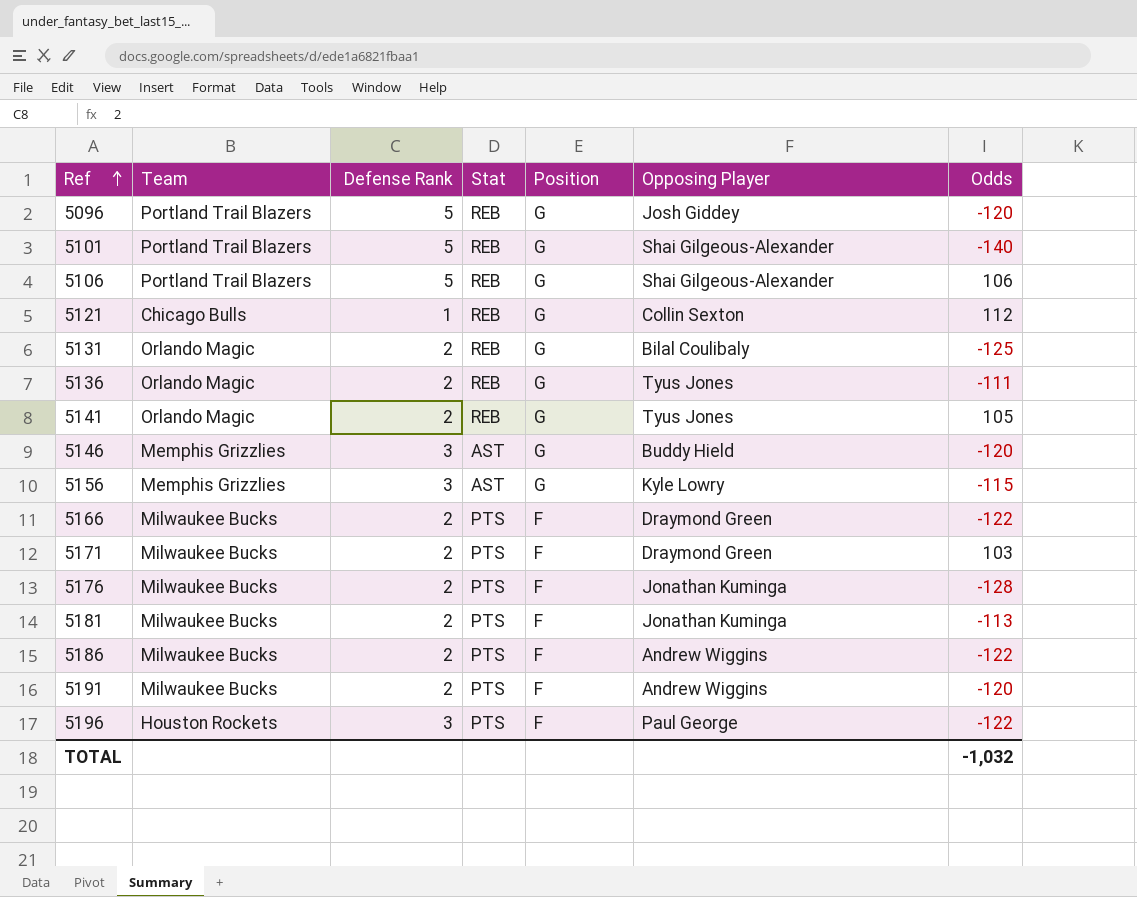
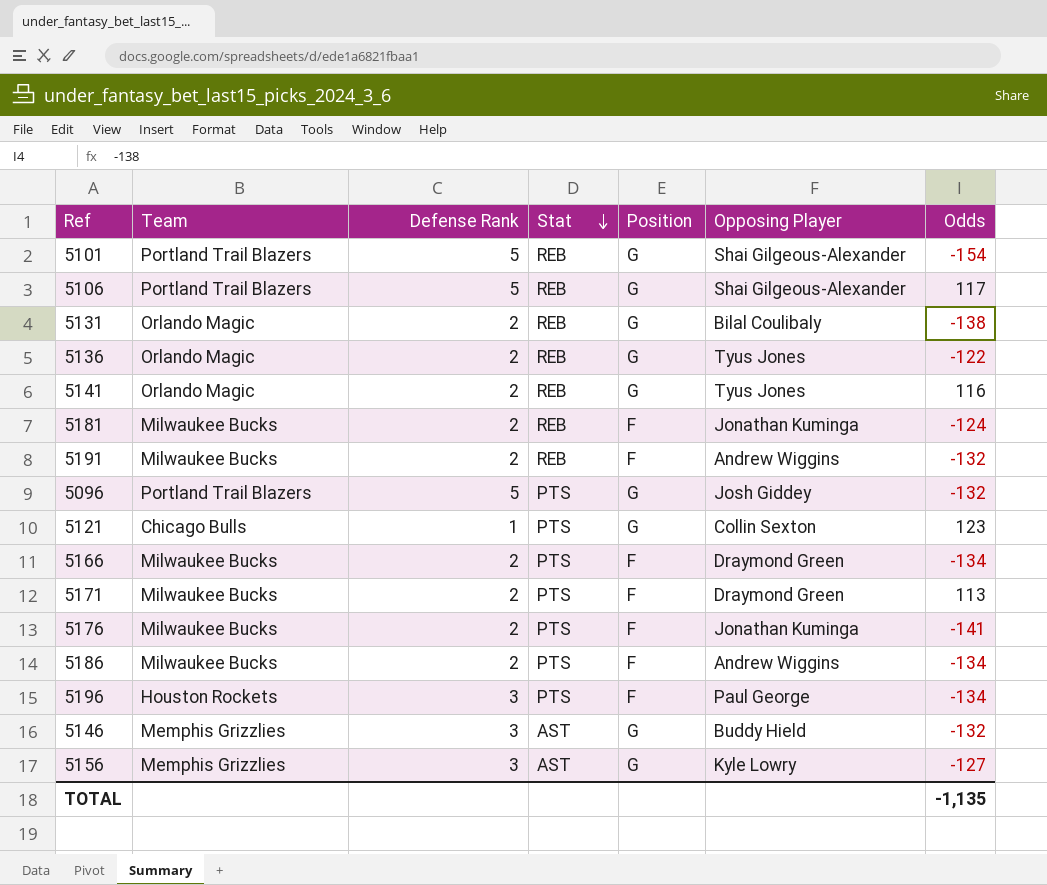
row order: Ref ascending -> Stat descending
5101 | Odds: -140 -> -154
5106 | Odds: 106 -> 117
5131 | Odds: -125 -> -138
5136 | Odds: -111 -> -122
5141 | Odds: 105 -> 116
5181 | Stat: PTS -> REB
5181 | Odds: -113 -> -124
5191 | Stat: PTS -> REB
5191 | Odds: -120 -> -132
5096 | Stat: REB -> PTS
5096 | Odds: -120 -> -132
5121 | Stat: REB -> PTS
5121 | Odds: 112 -> 123
5166 | Odds: -122 -> -134
5171 | Odds: 103 -> 113
5176 | Odds: -128 -> -141
5186 | Odds: -122 -> -134
5196 | Odds: -122 -> -134
5146 | Odds: -120 -> -132
5156 | Odds: -115 -> -127
TOTAL | Odds: -1,032 -> -1,135

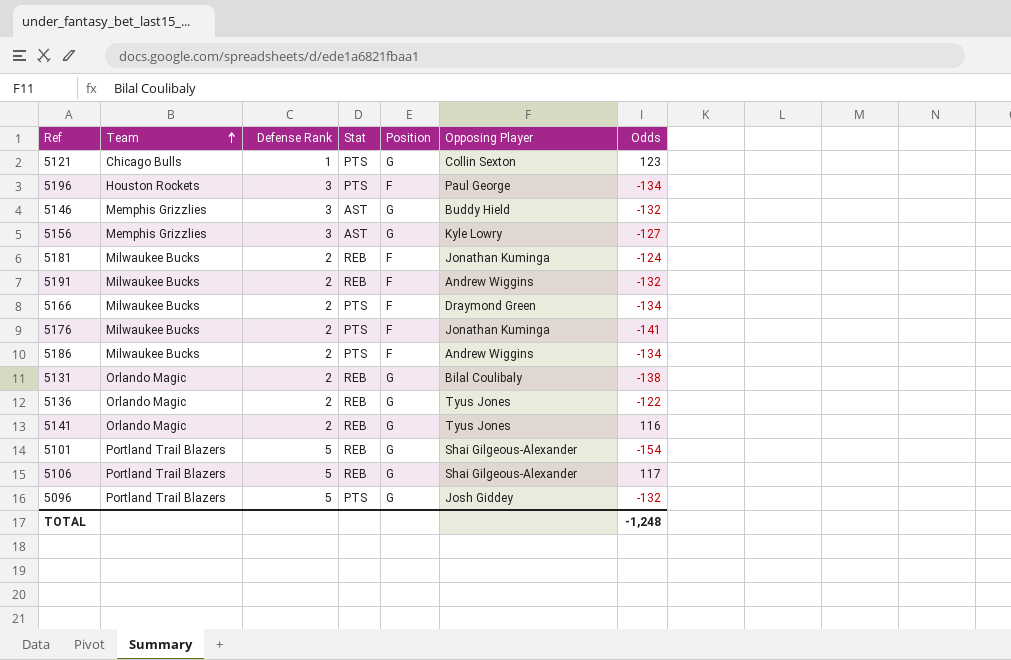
row order: Stat descending -> Team ascending
row 5171: Milwaukee Bucks | 2 | PTS | F | Draymond Green | 113 -> none
TOTAL | Odds: -1,135 -> -1,248

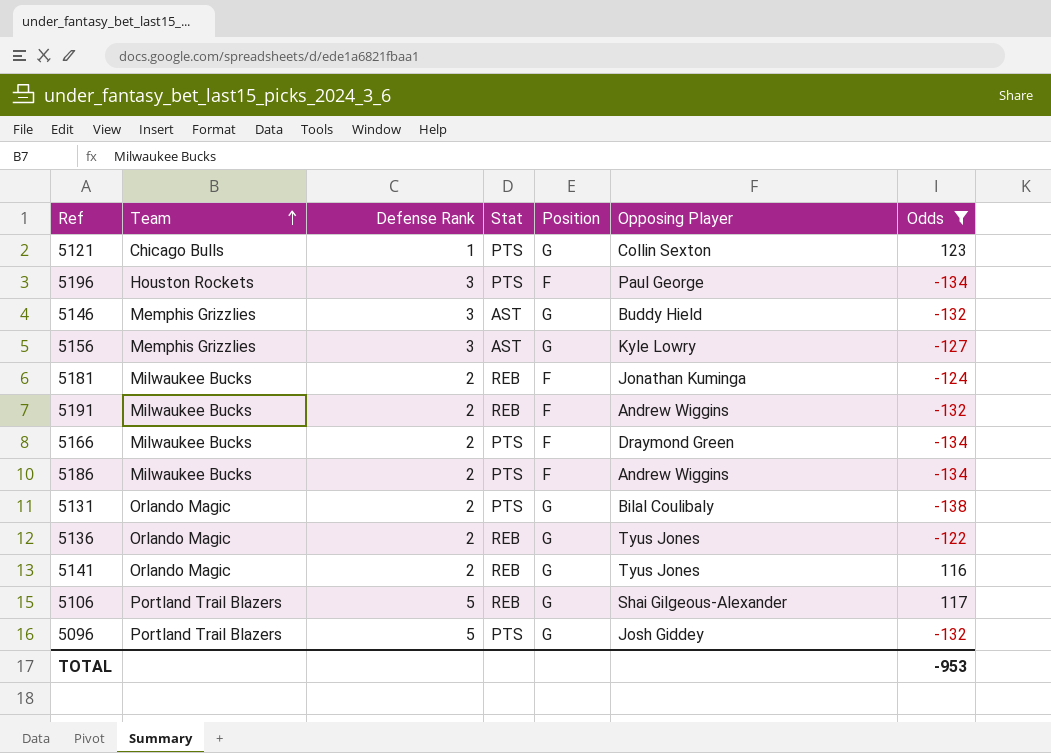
filter: none -> Odds >= -138
5131 | Stat: REB -> PTS
TOTAL | Odds: -1,248 -> -953

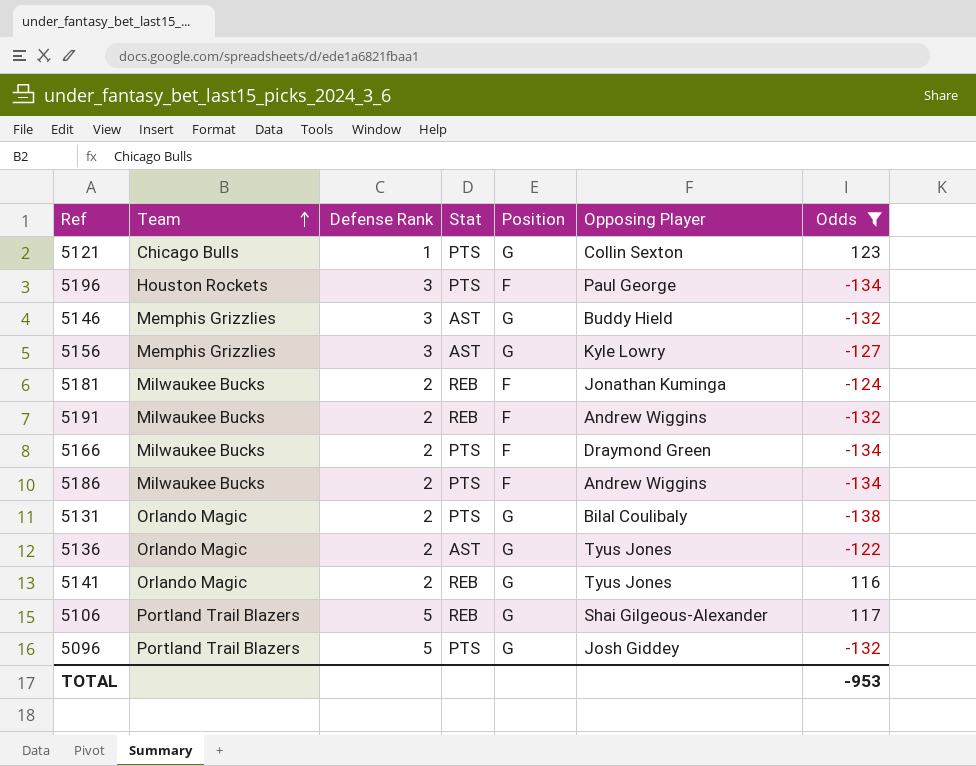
5136 | Stat: REB -> AST

